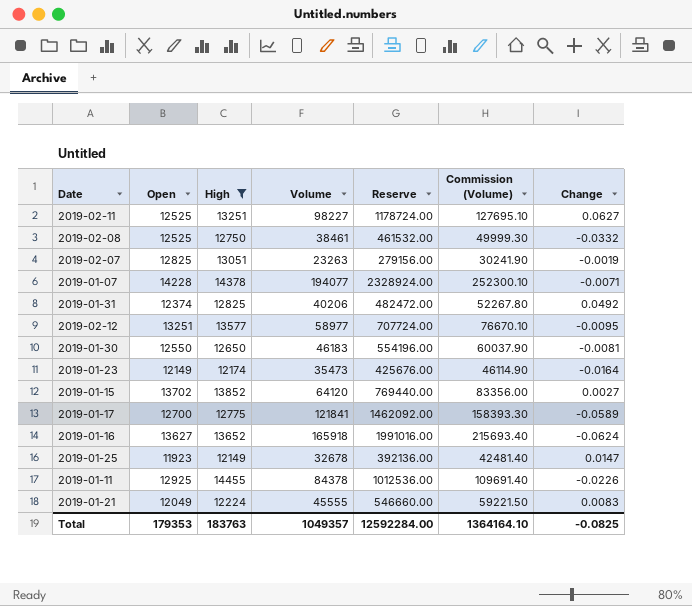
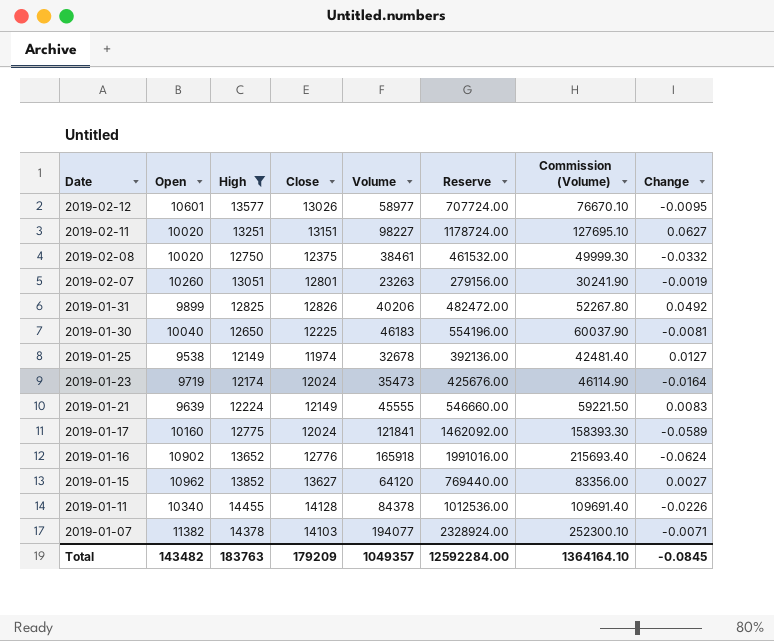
row order: none -> Date descending
column Close | position: none -> 4
2019-02-12 | Open: 13251 -> 10601
2019-02-11 | Open: 12525 -> 10020
2019-02-08 | Open: 12525 -> 10020
2019-02-07 | Open: 12825 -> 10260
2019-01-31 | Open: 12374 -> 9899
2019-01-30 | Open: 12550 -> 10040
2019-01-25 | Open: 11923 -> 9538
2019-01-25 | Change: 0.0147 -> 0.0127
2019-01-23 | Open: 12149 -> 9719
2019-01-21 | Open: 12049 -> 9639
2019-01-17 | Open: 12700 -> 10160
2019-01-16 | Open: 13627 -> 10902
2019-01-15 | Open: 13702 -> 10962
2019-01-11 | Open: 12925 -> 10340
2019-01-07 | Open: 14228 -> 11382
Total | Open: 179353 -> 143482
Total | Change: -0.0825 -> -0.0845

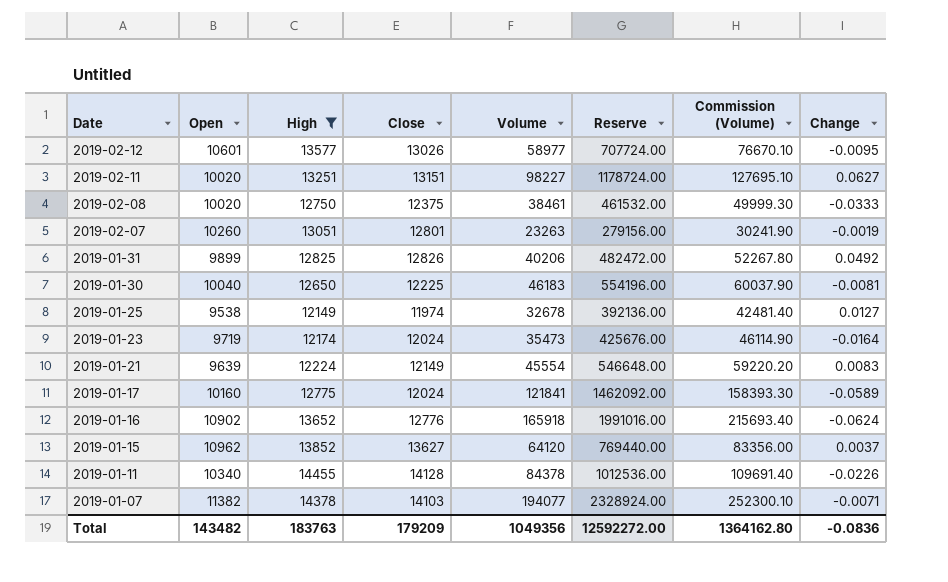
2019-02-08 | Change: -0.0332 -> -0.0333
2019-01-21 | Volume: 45555 -> 45554
2019-01-21 | Reserve: 546660.00 -> 546648.00
2019-01-21 | Commission (Volume): 59221.50 -> 59220.20
2019-01-15 | Change: 0.0027 -> 0.0037
Total | Volume: 1049357 -> 1049356
Total | Reserve: 12592284.00 -> 12592272.00
Total | Commission (Volume): 1364164.10 -> 1364162.80
Total | Change: -0.0845 -> -0.0836

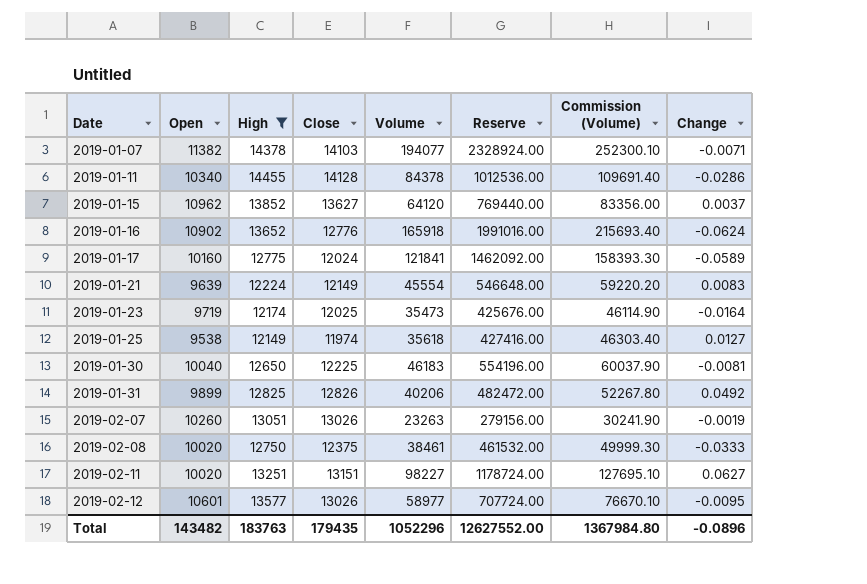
row order: Date descending -> Date ascending
2019-01-11 | Change: -0.0226 -> -0.0286
2019-01-23 | Close: 12024 -> 12025
2019-01-25 | Volume: 32678 -> 35618
2019-01-25 | Reserve: 392136.00 -> 427416.00
2019-01-25 | Commission (Volume): 42481.40 -> 46303.40
2019-02-07 | Close: 12801 -> 13026
Total | Close: 179209 -> 179435
Total | Volume: 1049356 -> 1052296
Total | Reserve: 12592272.00 -> 12627552.00
Total | Commission (Volume): 1364162.80 -> 1367984.80
Total | Change: -0.0836 -> -0.0896

